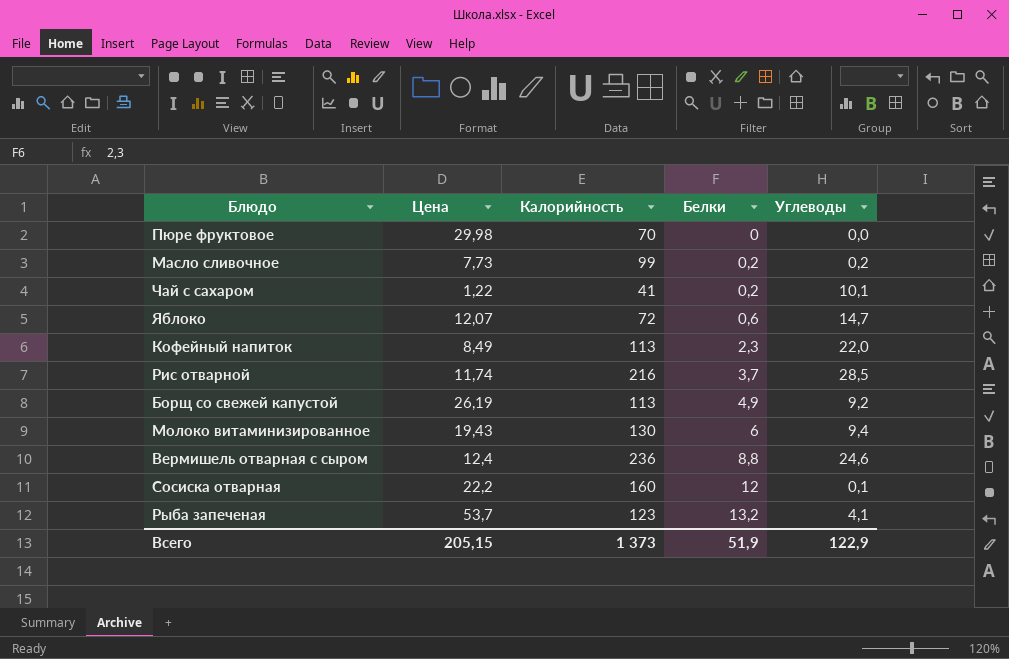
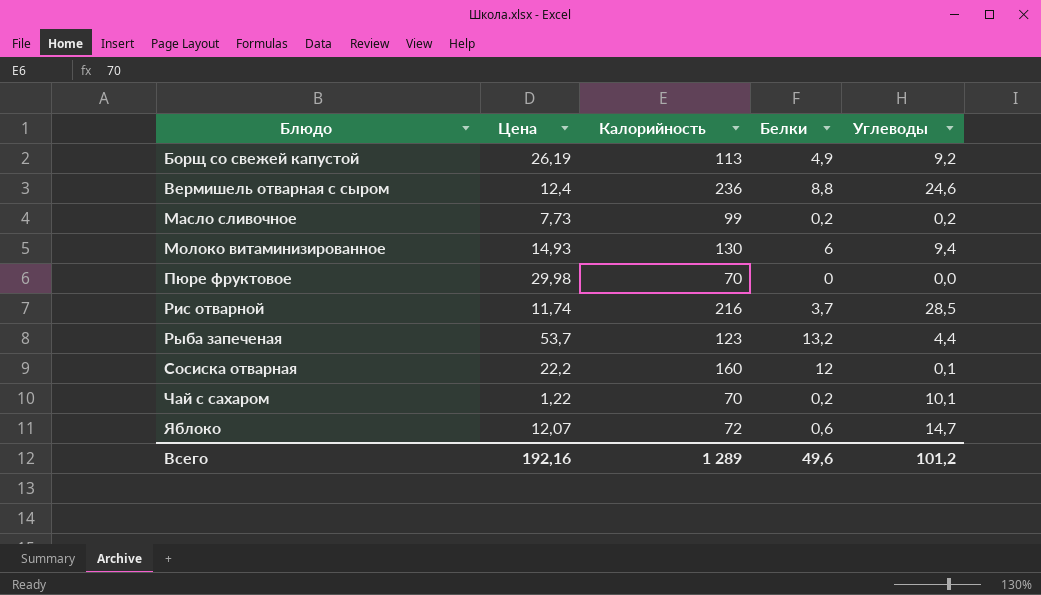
row order: Белки ascending -> Блюдо ascending
row Кофейный напиток: 8,49 | 113 | 2,3 | 22,0 -> none
Молоко витаминизированное | Цена: 19,43 -> 14,93
Рыба запеченая | Углеводы: 4,1 -> 4,4
Чай с сахаром | Калорийность: 41 -> 70
Всего | Цена: 205,15 -> 192,16
Всего | Калорийность: 1 373 -> 1 289
Всего | Белки: 51,9 -> 49,6
Всего | Углеводы: 122,9 -> 101,2

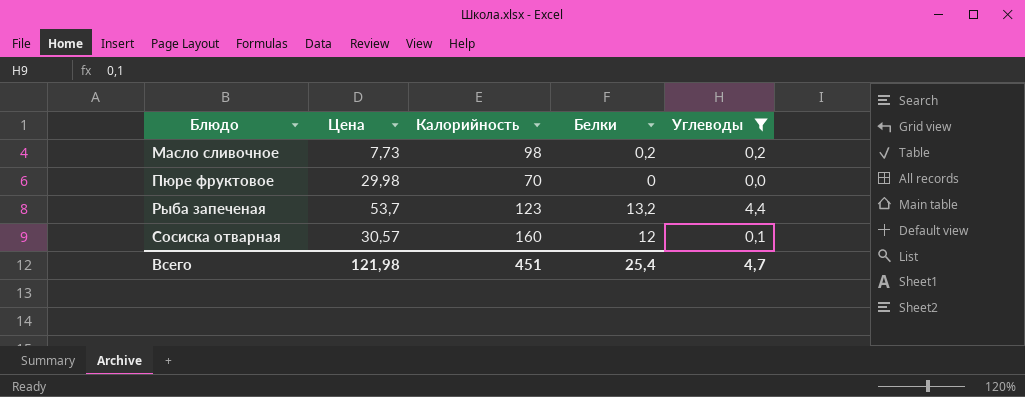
filter: none -> Углеводы <= 4,4
Масло сливочное | Калорийность: 99 -> 98
Сосиска отварная | Цена: 22,2 -> 30,57
Всего | Цена: 192,16 -> 121,98
Всего | Калорийность: 1 289 -> 451
Всего | Белки: 49,6 -> 25,4
Всего | Углеводы: 101,2 -> 4,7

